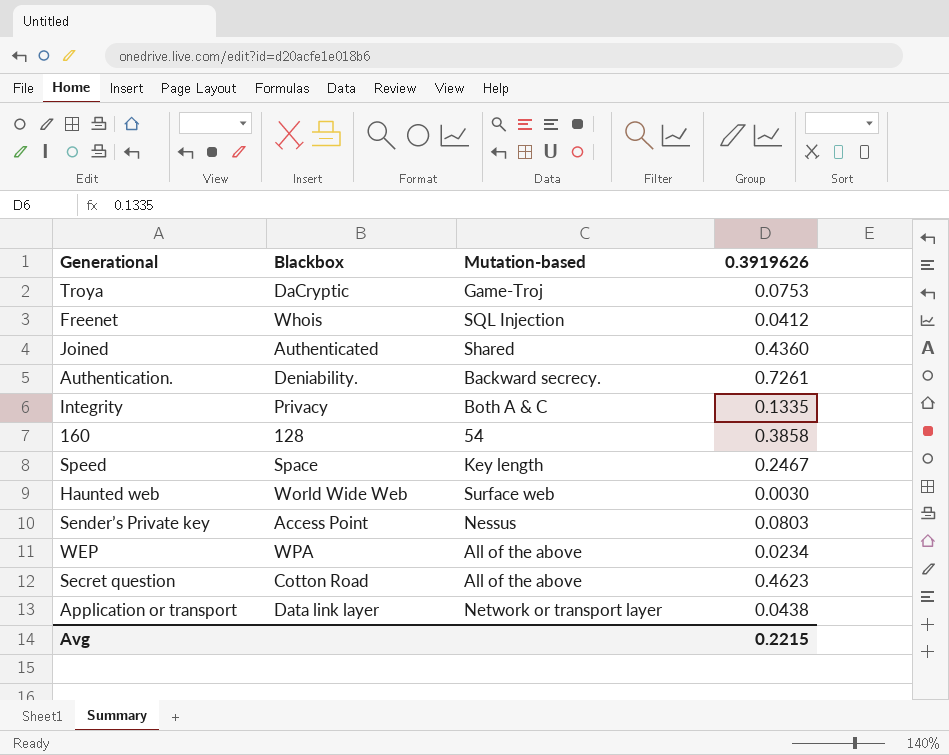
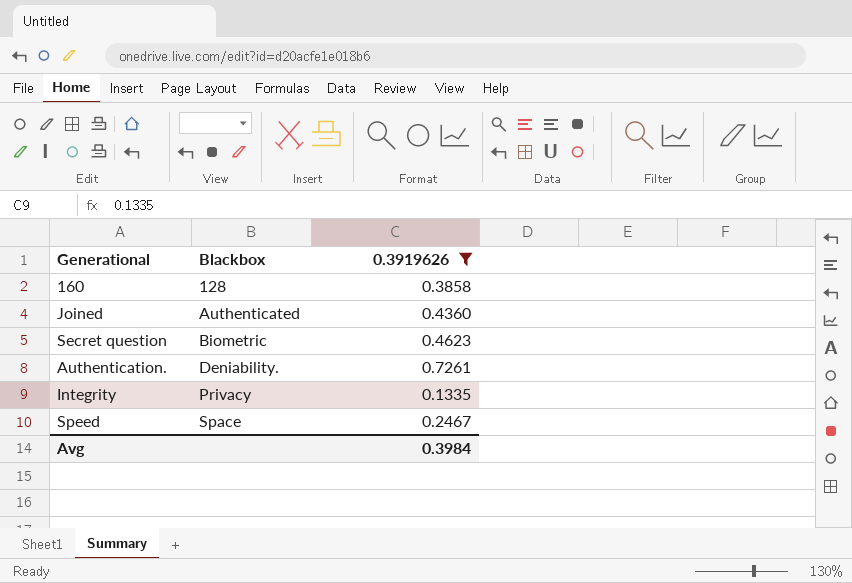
filter: none -> 0.3919626 >= 0.1335
row order: none -> Blackbox ascending
column Mutation-based | position: 3 -> none
Secret question | Blackbox: Cotton Road -> Biometric
Avg | 0.3919626: 0.2215 -> 0.3984

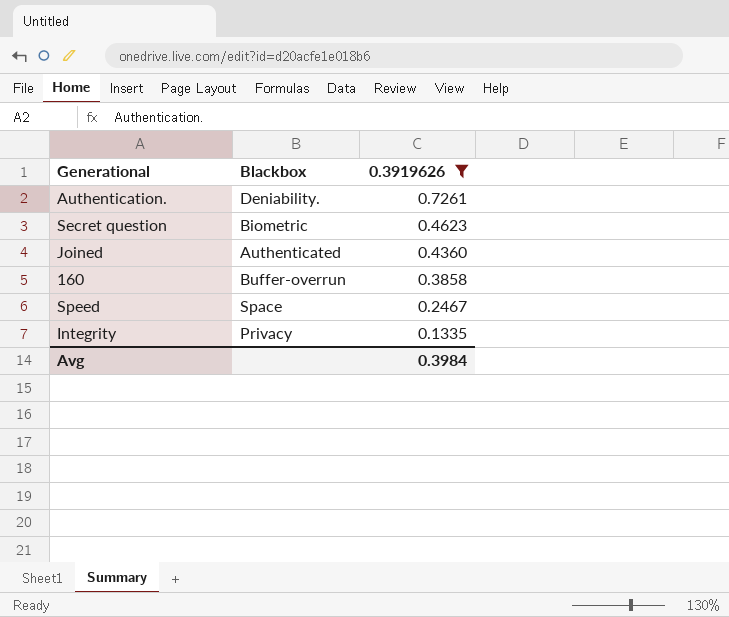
row order: Blackbox ascending -> 0.3919626 descending
160 | Blackbox: 128 -> Buffer-overrun

